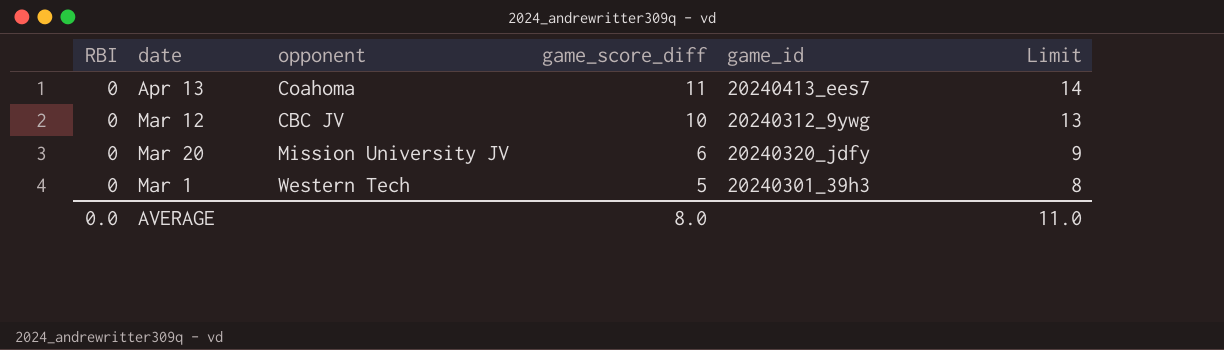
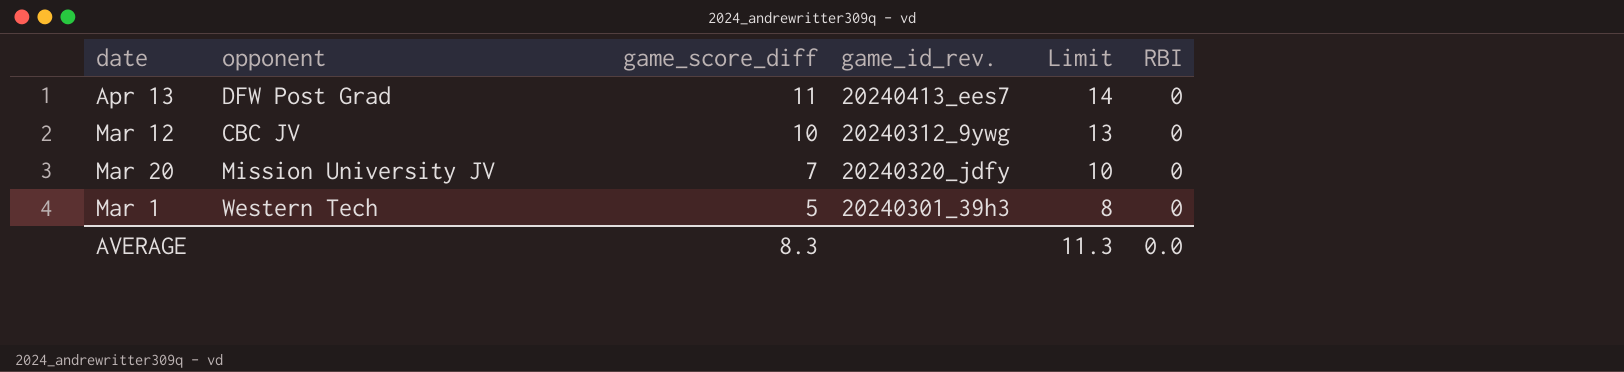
column name: game_id -> game_id_rev.
column RBI | position: 1 -> 6
Apr 13 | opponent: Coahoma -> DFW Post Grad
Mar 20 | game_score_diff: 6 -> 7
Mar 20 | Limit: 9 -> 10
AVERAGE | game_score_diff: 8.0 -> 8.3
AVERAGE | Limit: 11.0 -> 11.3

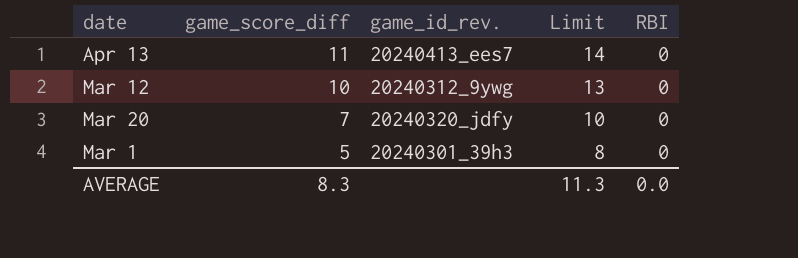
column opponent | position: 2 -> none

